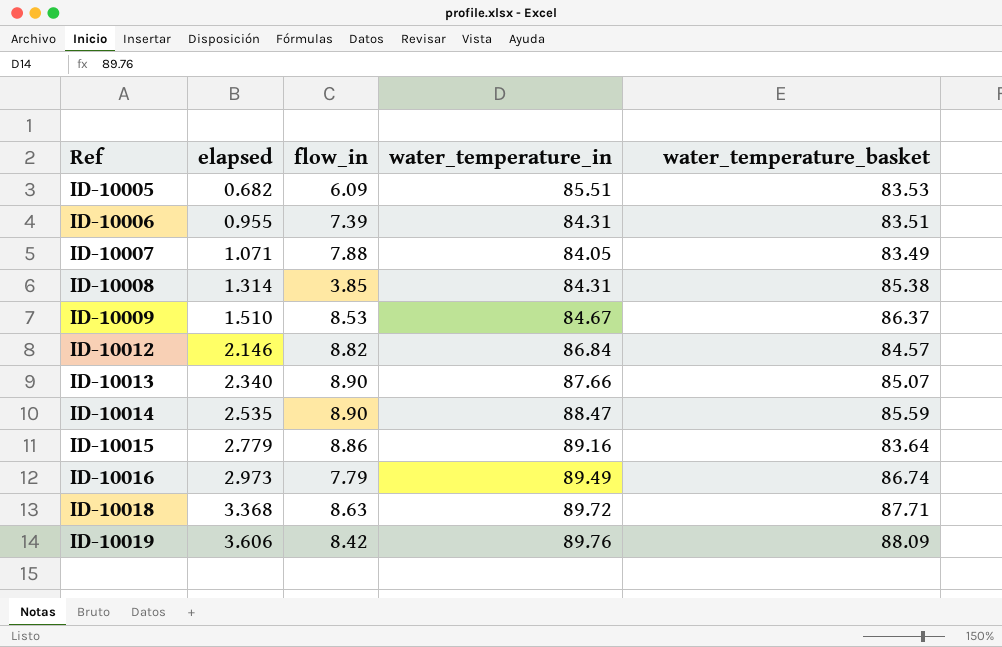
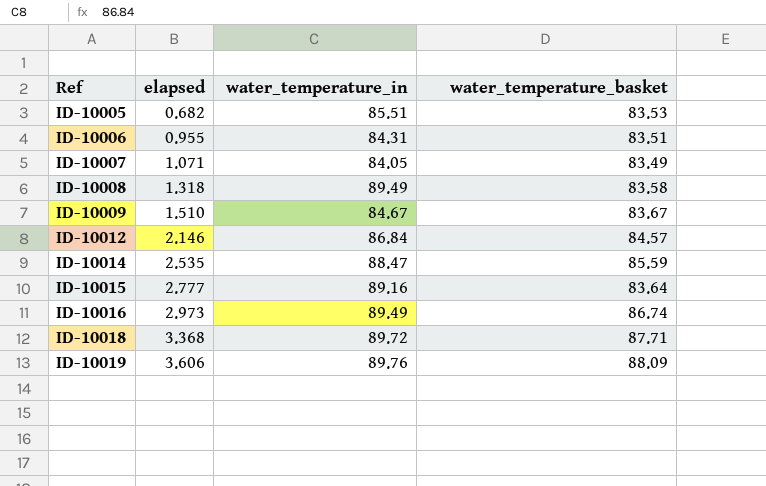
column flow_in | position: 3 -> none
row ID-10013: 2.340 | 8.90 | 87.66 | 85.07 -> none
ID-10008 | elapsed: 1.314 -> 1.318
ID-10008 | water_temperature_in: 84.31 -> 89.49
ID-10008 | water_temperature_basket: 85.38 -> 83.58
ID-10009 | water_temperature_basket: 86.37 -> 83.67
ID-10015 | elapsed: 2.779 -> 2.777

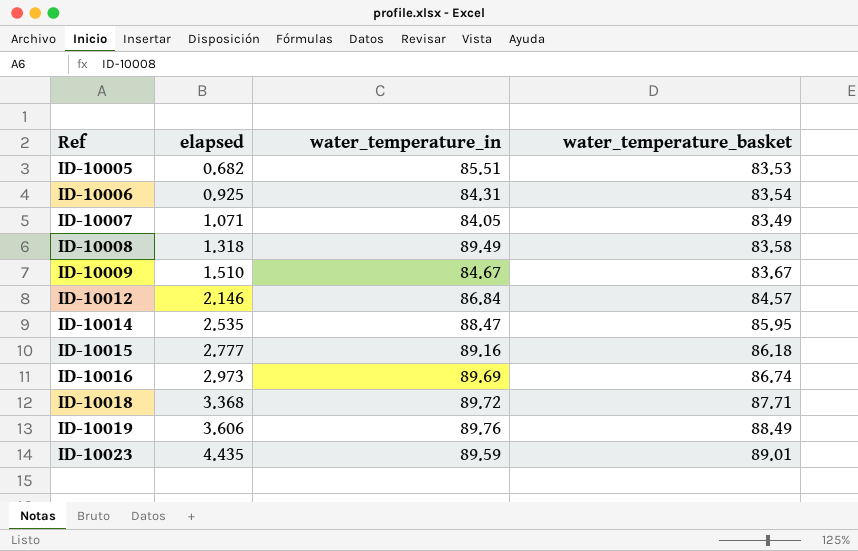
ID-10006 | elapsed: 0.955 -> 0.925
ID-10006 | water_temperature_basket: 83.51 -> 83.54
ID-10014 | water_temperature_basket: 85.59 -> 85.95
ID-10015 | water_temperature_basket: 83.64 -> 86.18
ID-10016 | water_temperature_in: 89.49 -> 89.69
ID-10019 | water_temperature_basket: 88.09 -> 88.49
row ID-10023: none -> 4.435 | 89.59 | 89.01

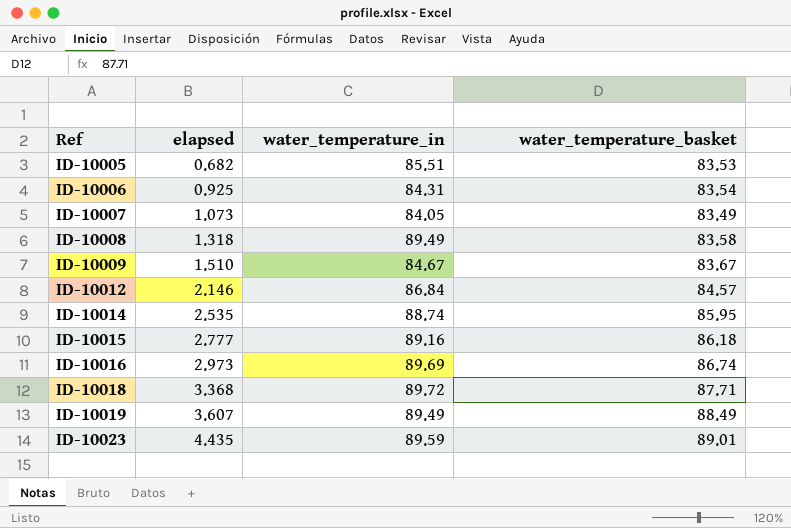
ID-10007 | elapsed: 1.071 -> 1.073
ID-10014 | water_temperature_in: 88.47 -> 88.74
ID-10019 | elapsed: 3.606 -> 3.607
ID-10019 | water_temperature_in: 89.76 -> 89.49

